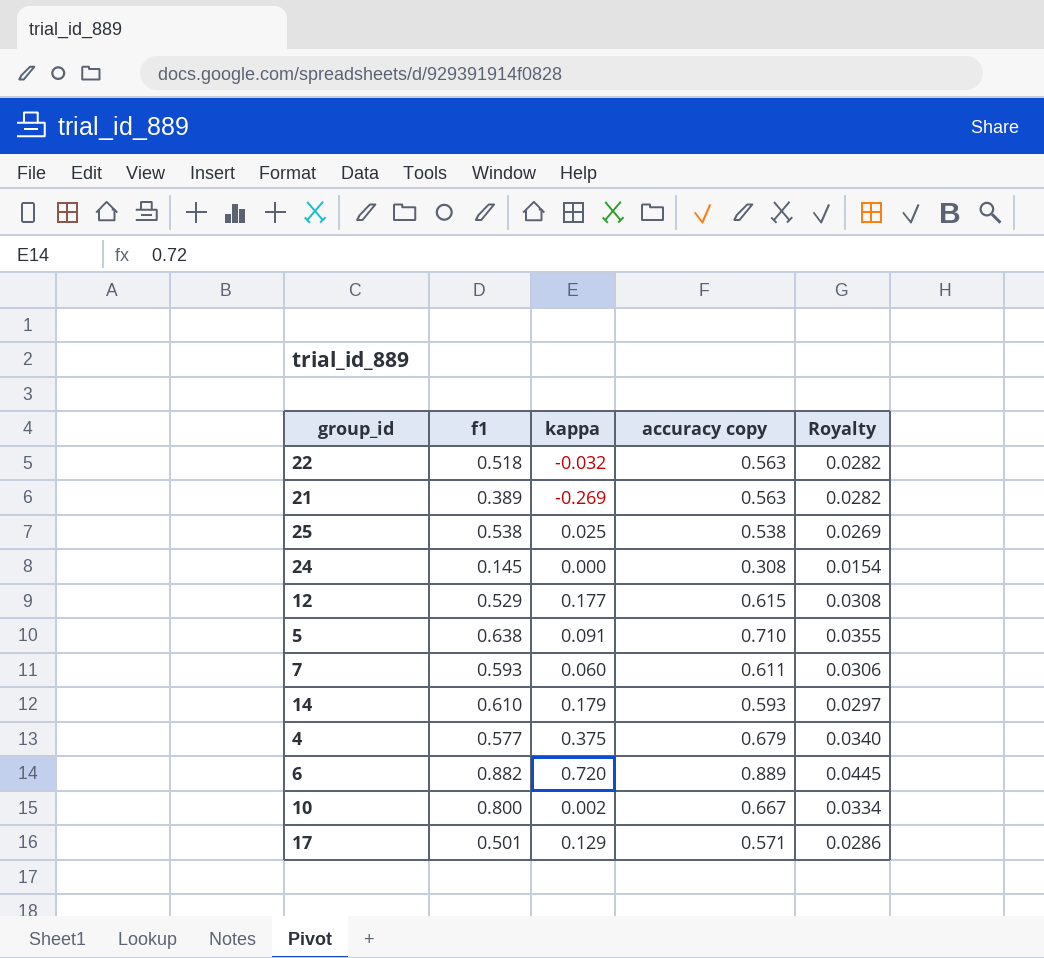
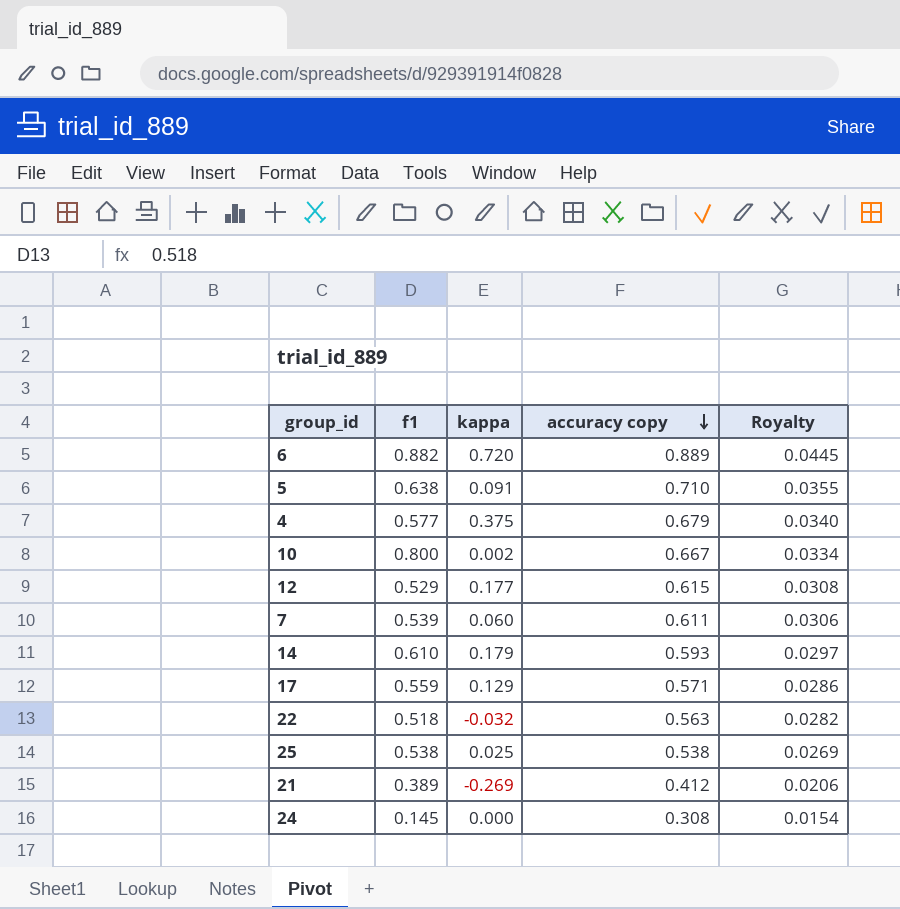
row order: none -> accuracy copy descending
7 | f1: 0.593 -> 0.539
17 | f1: 0.501 -> 0.559
21 | accuracy copy: 0.563 -> 0.412
21 | Royalty: 0.0282 -> 0.0206

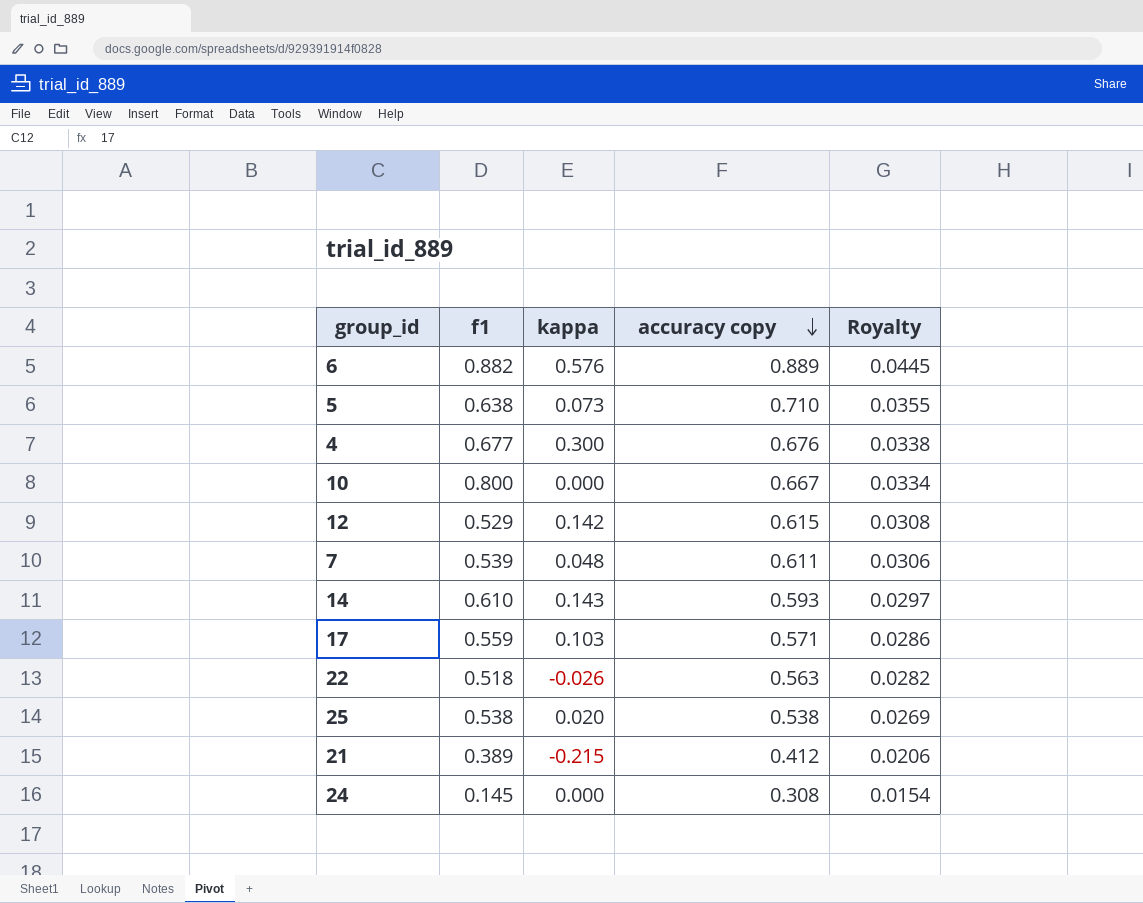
6 | kappa: 0.720 -> 0.576
5 | kappa: 0.091 -> 0.073
4 | f1: 0.577 -> 0.677
4 | kappa: 0.375 -> 0.300
4 | accuracy copy: 0.679 -> 0.676
4 | Royalty: 0.0340 -> 0.0338
10 | kappa: 0.002 -> 0.000
12 | kappa: 0.177 -> 0.142
7 | kappa: 0.060 -> 0.048
14 | kappa: 0.179 -> 0.143
17 | kappa: 0.129 -> 0.103
22 | kappa: -0.032 -> -0.026
25 | kappa: 0.025 -> 0.020
21 | kappa: -0.269 -> -0.215

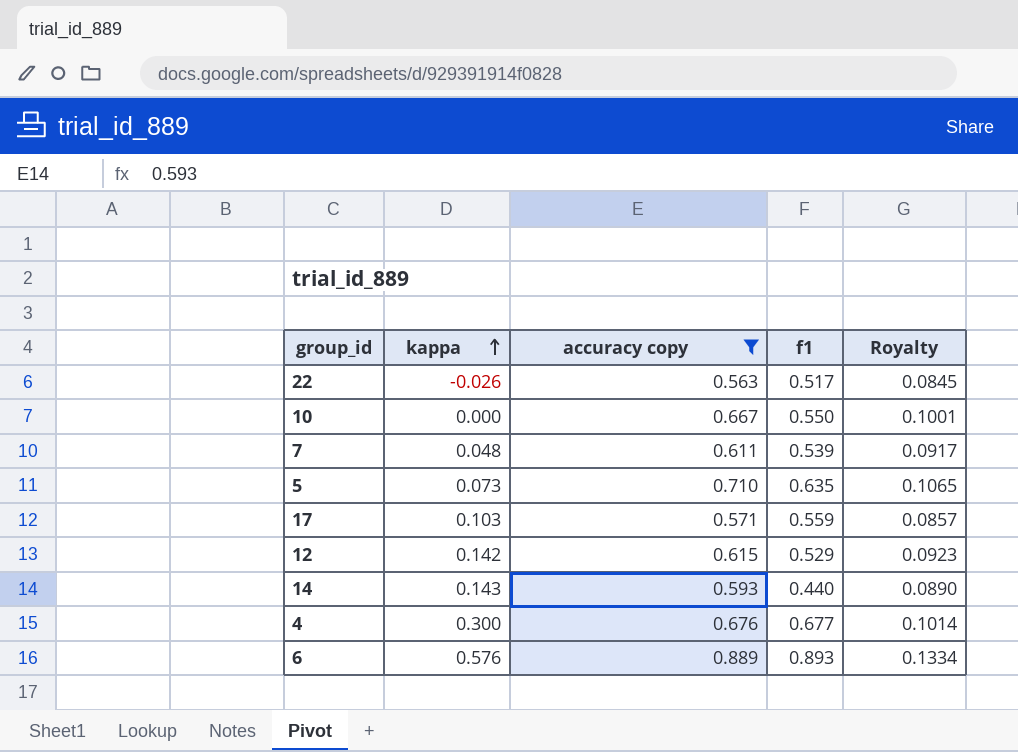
filter: none -> accuracy copy >= 0.563
row order: accuracy copy descending -> kappa ascending
column f1 | position: 2 -> 4
column Royalty | formula: [accuracy copy] * 0.05 -> [accuracy copy] * 0.15
22 | f1: 0.518 -> 0.517
10 | f1: 0.800 -> 0.550
5 | f1: 0.638 -> 0.635
14 | f1: 0.610 -> 0.440
6 | f1: 0.882 -> 0.893

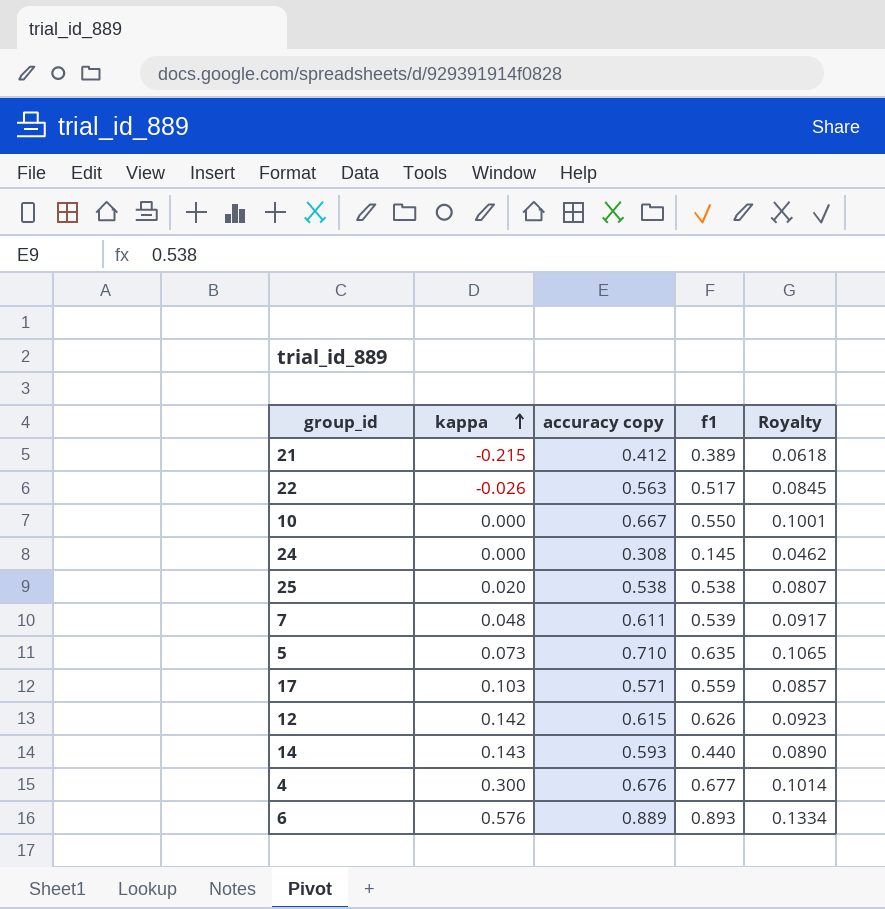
filter: accuracy copy >= 0.563 -> none
12 | f1: 0.529 -> 0.626

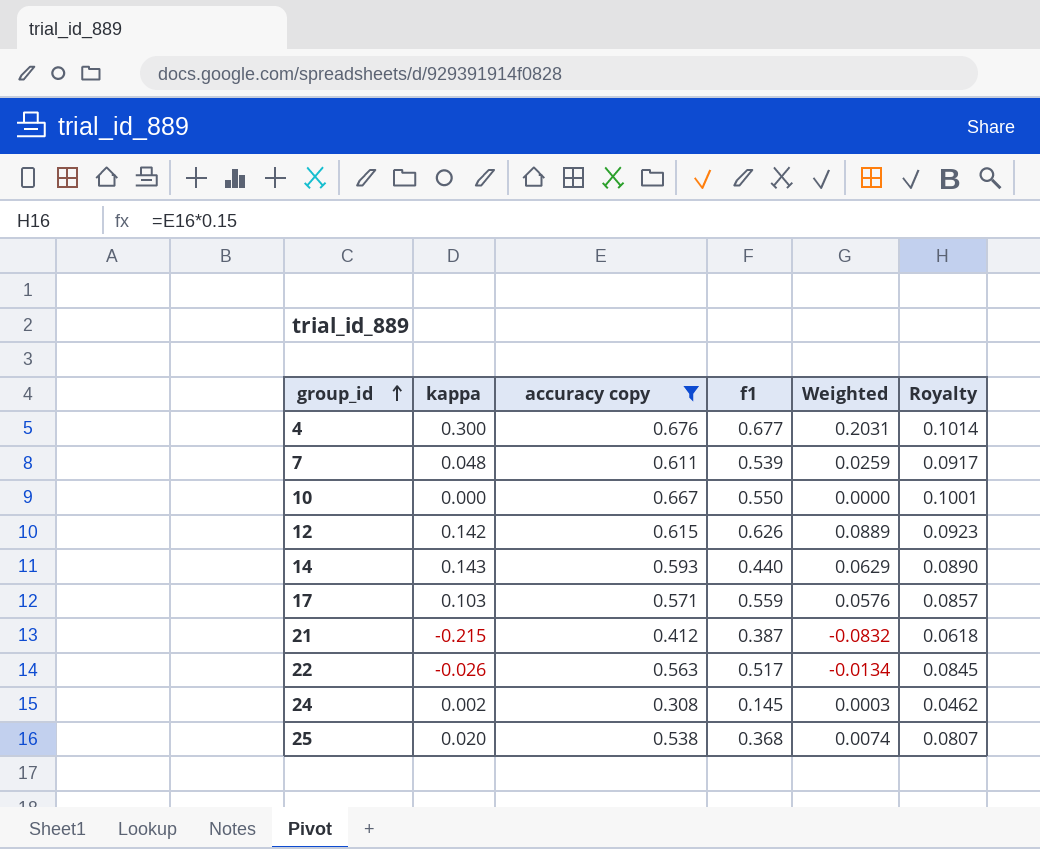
filter: none -> accuracy copy <= 0.676
row order: kappa ascending -> group_id ascending
column Weighted | formula: none -> [kappa] * [f1]
21 | f1: 0.389 -> 0.387
24 | kappa: 0.000 -> 0.002
25 | f1: 0.538 -> 0.368

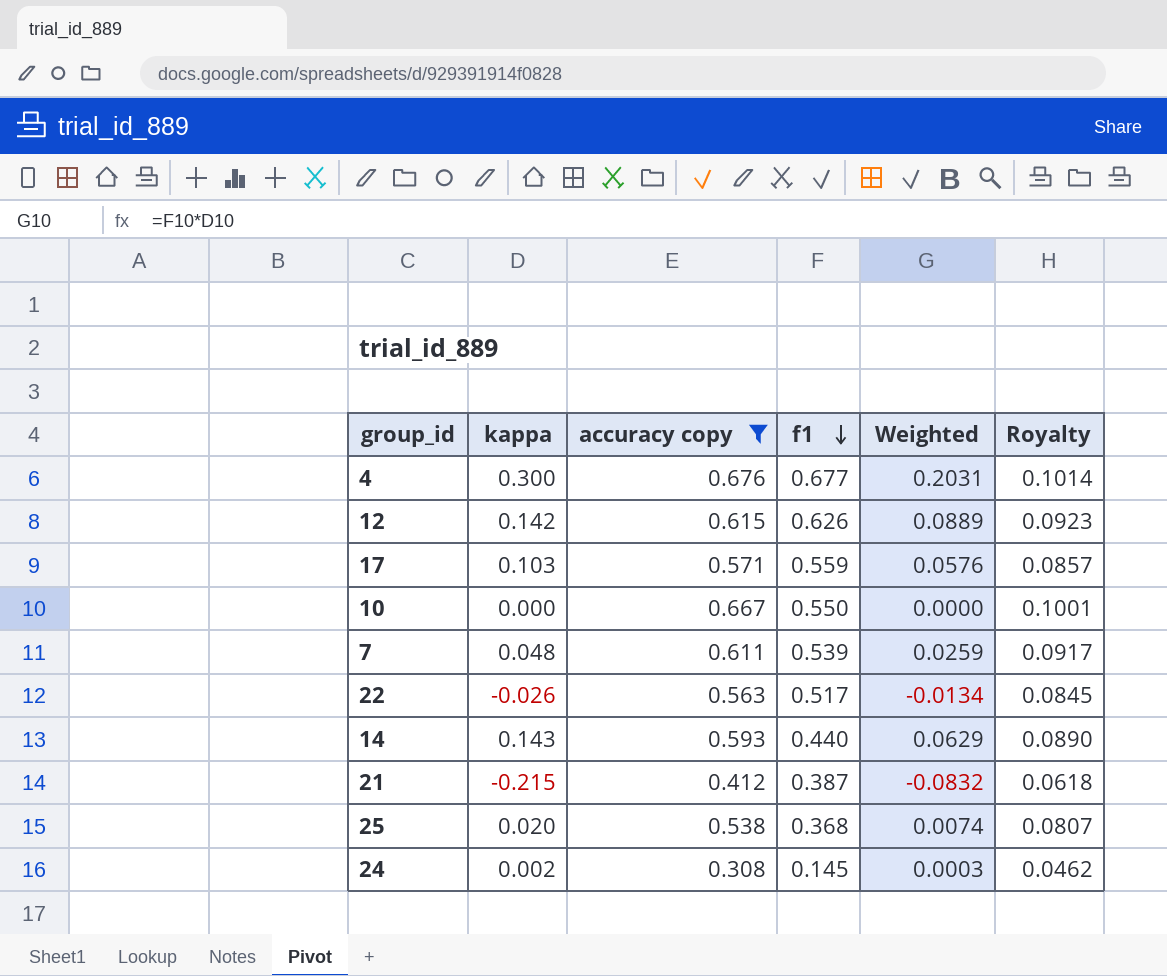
row order: group_id ascending -> f1 descending

